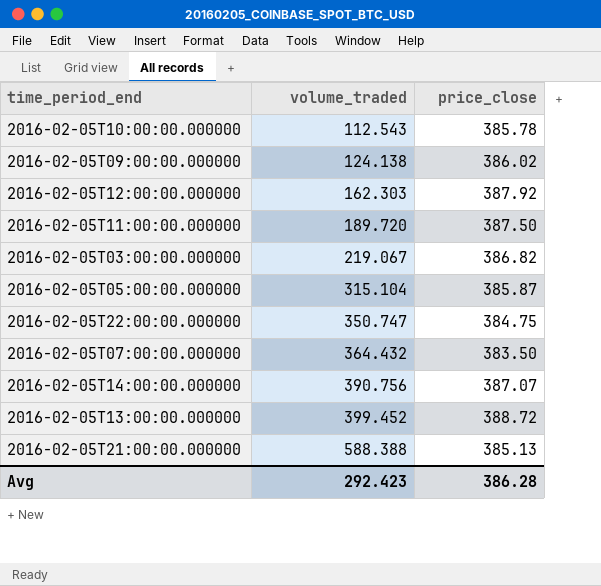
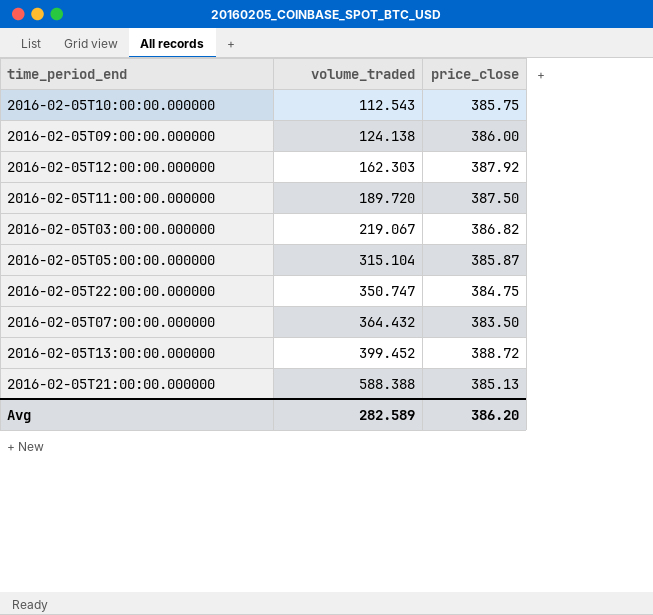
row 2016-02-05T14:00:00.000000: 390.756 | 387.07 -> none
2016-02-05T10:00:00.000000 | price_close: 385.78 -> 385.75
2016-02-05T09:00:00.000000 | price_close: 386.02 -> 386.00
Avg | volume_traded: 292.423 -> 282.589
Avg | price_close: 386.28 -> 386.20

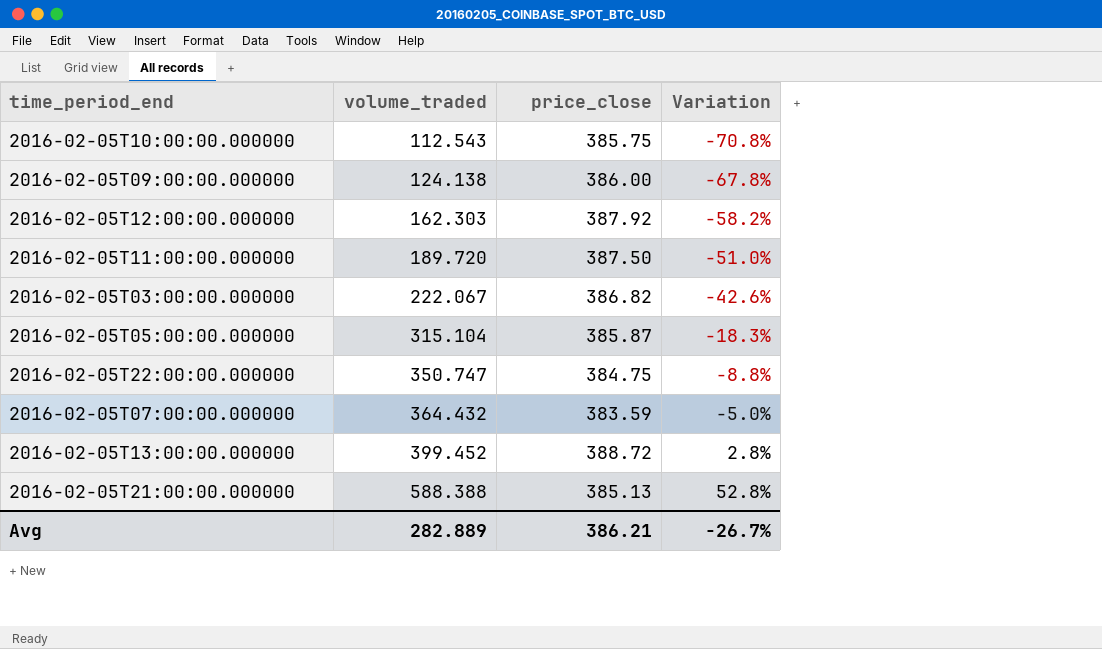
column Variation | formula: none -> ([volume_traded] - [price_close]) / [price_close]
2016-02-05T03:00:00.000000 | volume_traded: 219.067 -> 222.067
2016-02-05T07:00:00.000000 | price_close: 383.50 -> 383.59
Avg | volume_traded: 282.589 -> 282.889
Avg | price_close: 386.20 -> 386.21

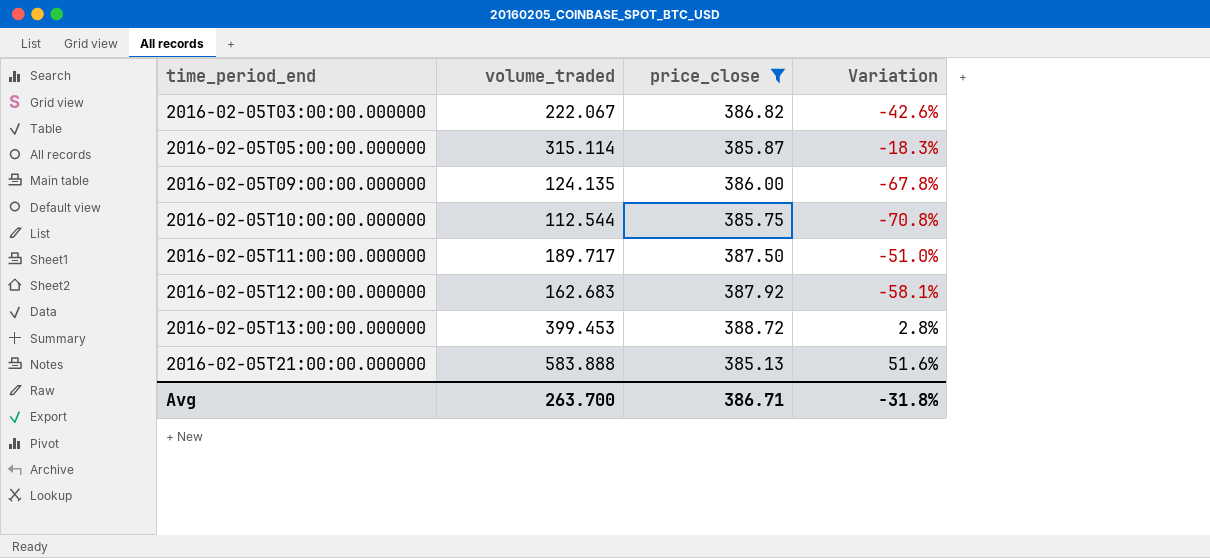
filter: none -> price_close >= 385.13
row order: volume_traded ascending -> time_period_end ascending
2016-02-05T05:00:00.000000 | volume_traded: 315.104 -> 315.114
2016-02-05T09:00:00.000000 | volume_traded: 124.138 -> 124.135
2016-02-05T10:00:00.000000 | volume_traded: 112.543 -> 112.544
2016-02-05T11:00:00.000000 | volume_traded: 189.720 -> 189.717
2016-02-05T12:00:00.000000 | volume_traded: 162.303 -> 162.683
2016-02-05T12:00:00.000000 | Variation: -58.2% -> -58.1%
2016-02-05T13:00:00.000000 | volume_traded: 399.452 -> 399.453
2016-02-05T21:00:00.000000 | volume_traded: 588.388 -> 583.888
2016-02-05T21:00:00.000000 | Variation: 52.8% -> 51.6%
Avg | volume_traded: 282.889 -> 263.700
Avg | price_close: 386.21 -> 386.71
Avg | Variation: -26.7% -> -31.8%

